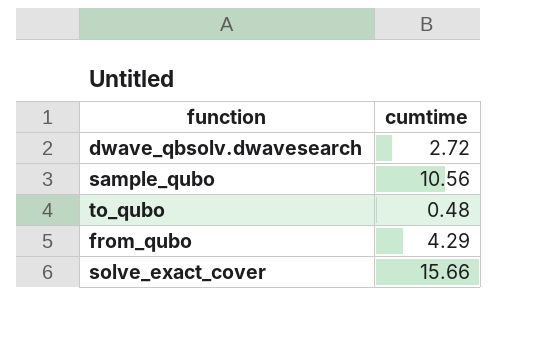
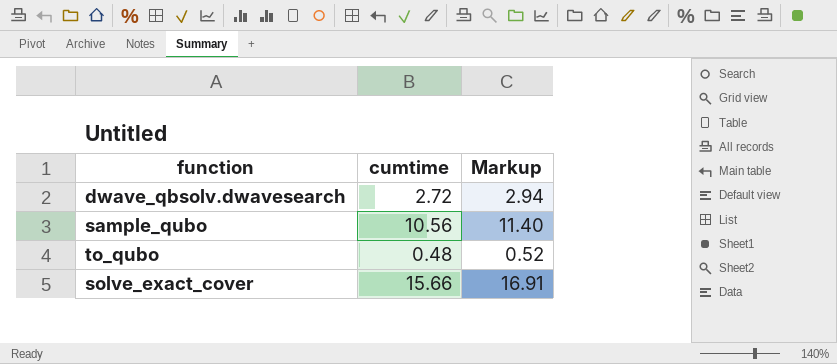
column Markup | formula: none -> [cumtime] * 1.08
row from_qubo: 4.29 -> none

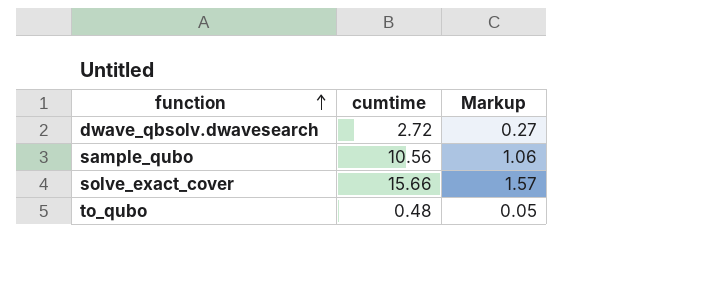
row order: none -> function ascending
column Markup | formula: [cumtime] * 1.08 -> [cumtime] * 0.1

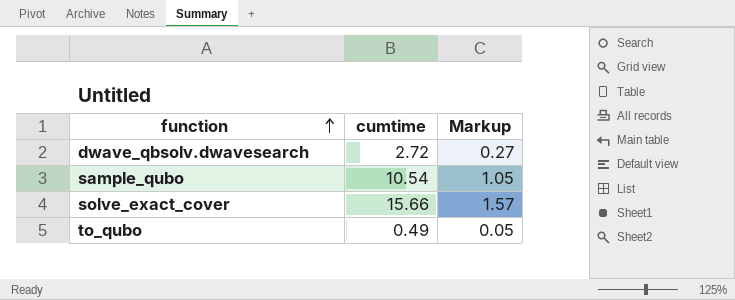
sample_qubo | cumtime: 10.56 -> 10.54
sample_qubo | Markup: 1.06 -> 1.05
to_qubo | cumtime: 0.48 -> 0.49

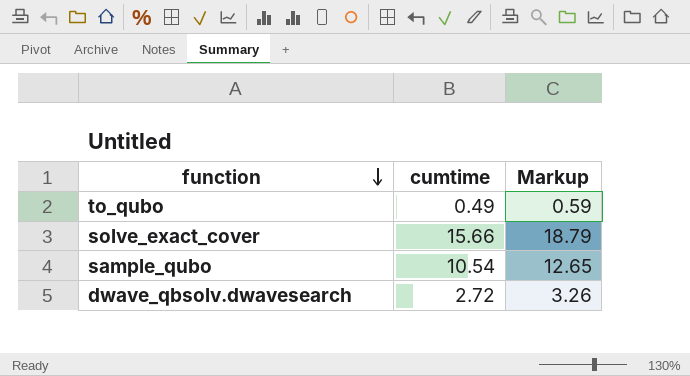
row order: function ascending -> function descending
column Markup | formula: [cumtime] * 0.1 -> [cumtime] * 1.2

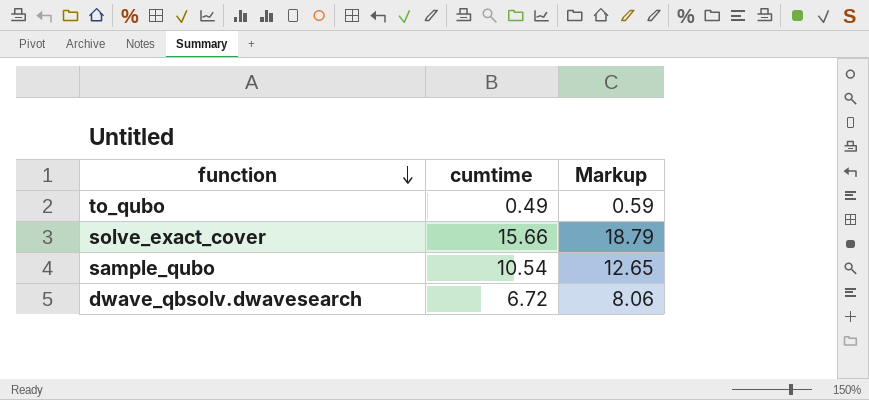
dwave_qbsolv.dwavesearch | cumtime: 2.72 -> 6.72
dwave_qbsolv.dwavesearch | Markup: 3.26 -> 8.06

